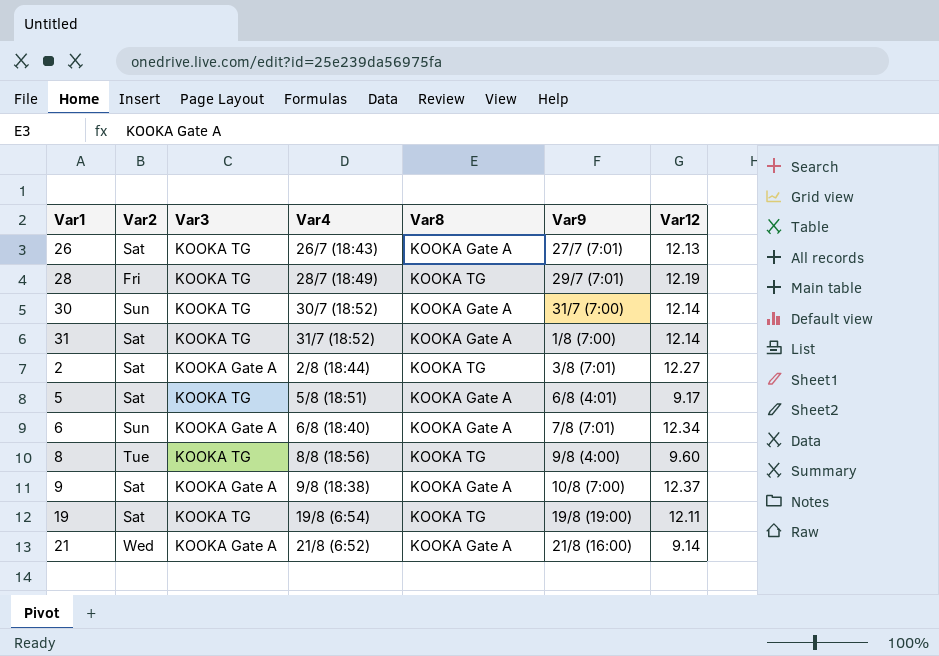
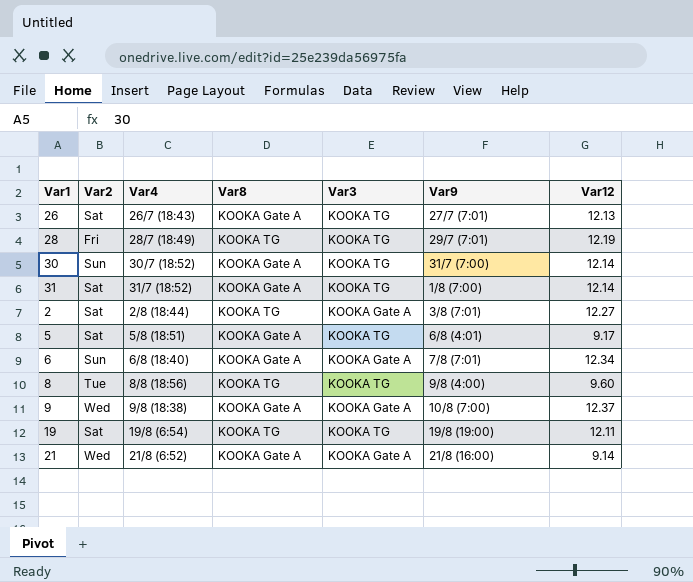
column Var3 | position: 3 -> 5
9 | Var2: Sat -> Wed

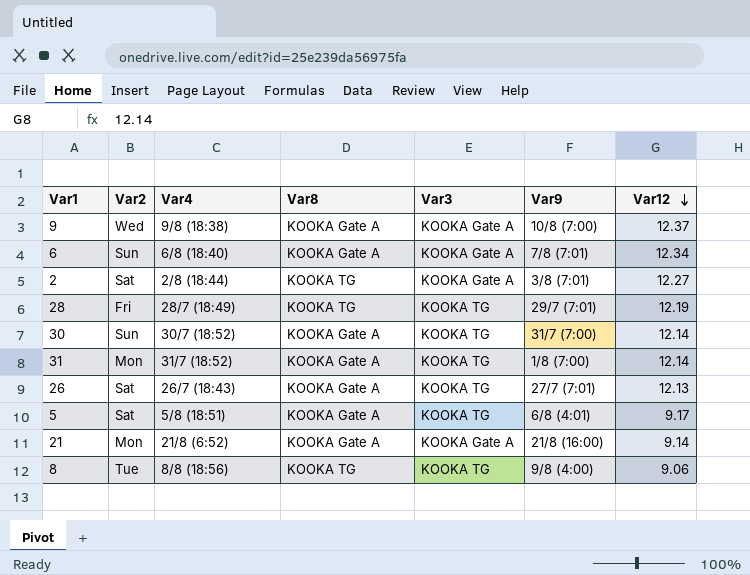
row order: none -> Var12 descending
row 19: Sat | 19/8 (6:54) | KOOKA TG | KOOKA TG | 19/8 (19:00) | 12.11 -> none
31 | Var2: Sat -> Mon
21 | Var2: Wed -> Mon
8 | Var12: 9.60 -> 9.06

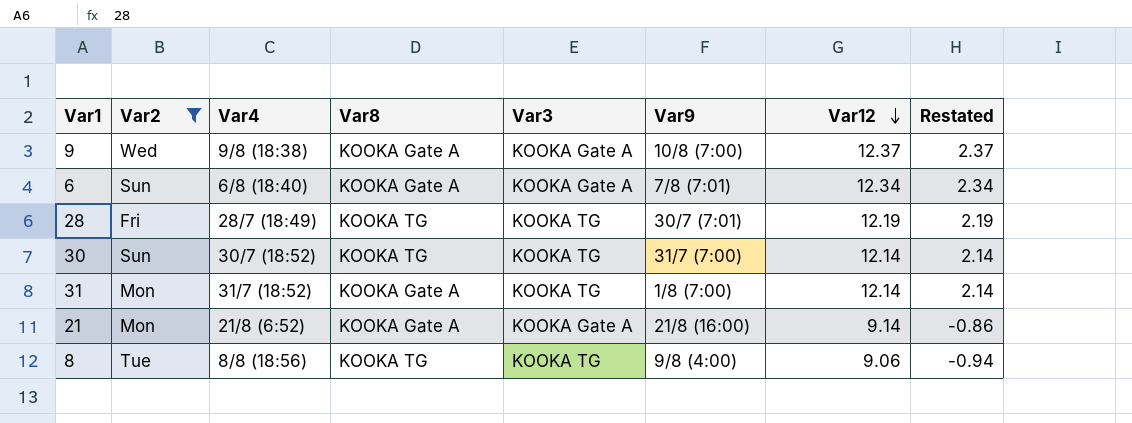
filter: none -> Var2 != Sat
column Restated | formula: none -> [Var12] - 10
28 | Var9: 29/7 (7:01) -> 30/7 (7:01)
30 | Var8: KOOKA Gate A -> KOOKA TG

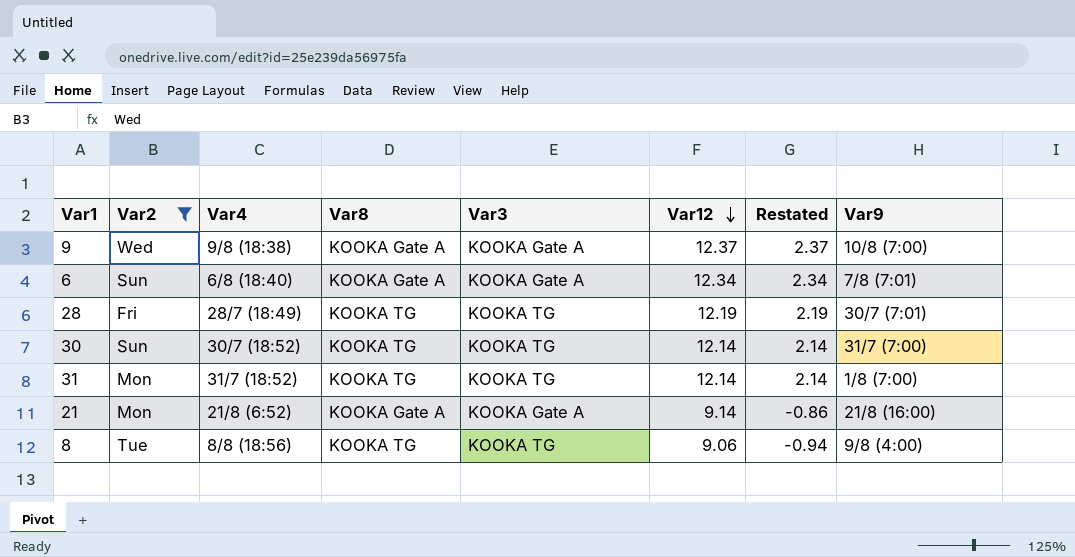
column Var9 | position: 6 -> 8
31 | Var8: KOOKA Gate A -> KOOKA TG

